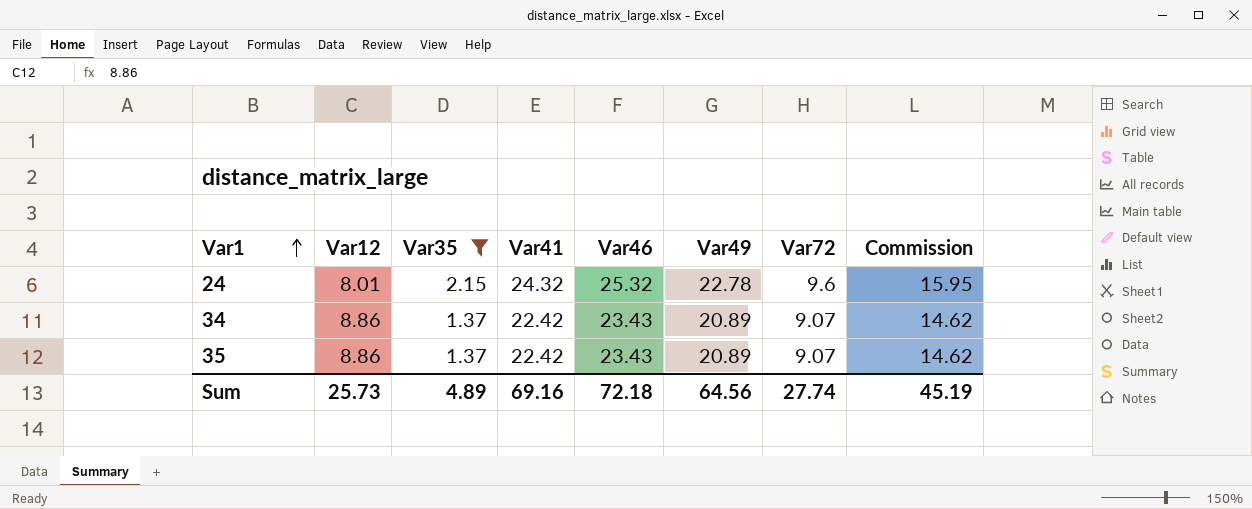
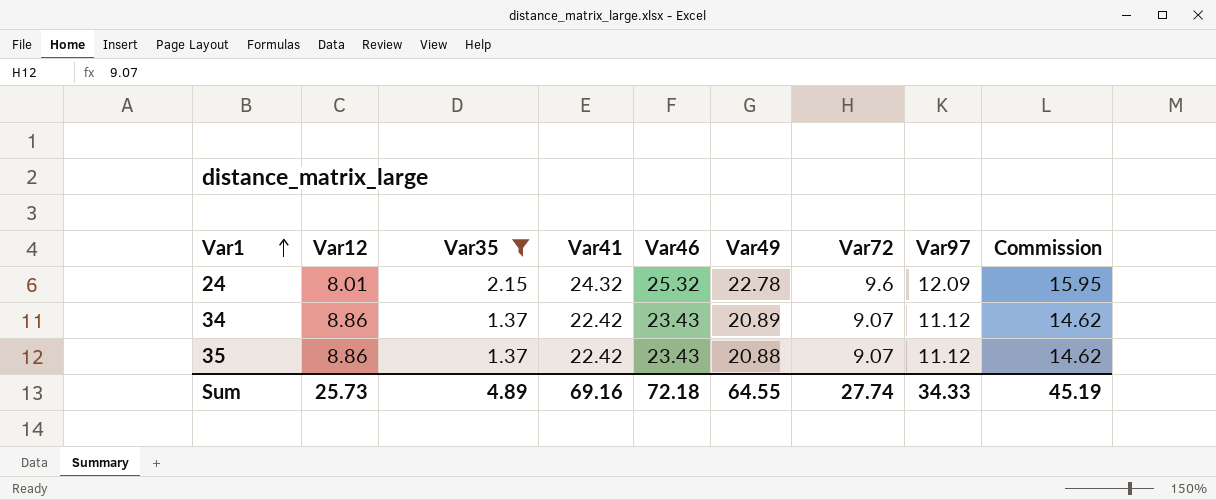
column Var97 | position: none -> 8
35 | Var49: 20.89 -> 20.88
Sum | Var49: 64.56 -> 64.55

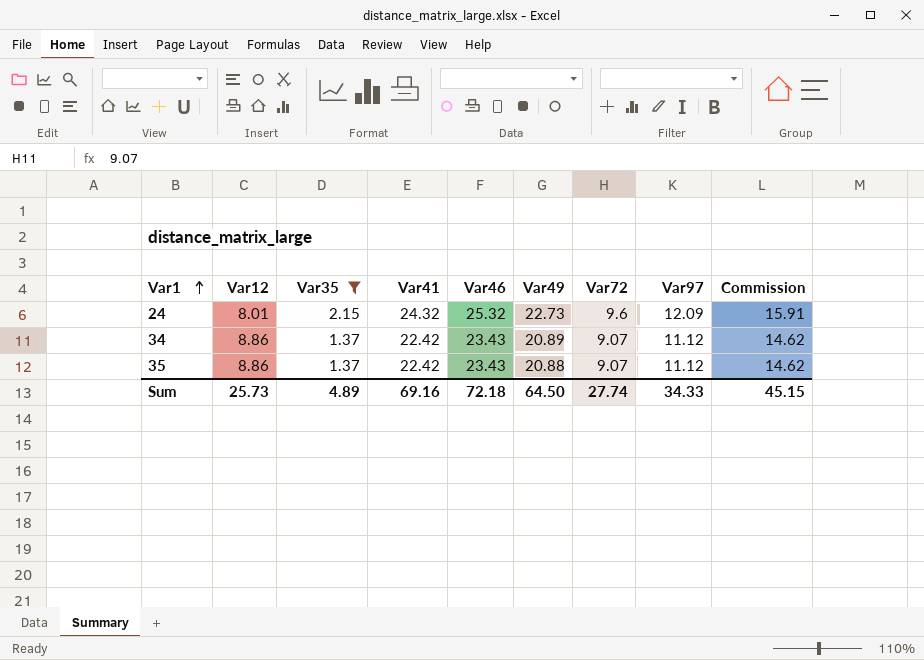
24 | Var49: 22.78 -> 22.73
24 | Commission: 15.95 -> 15.91
Sum | Var49: 64.55 -> 64.50
Sum | Commission: 45.19 -> 45.15

